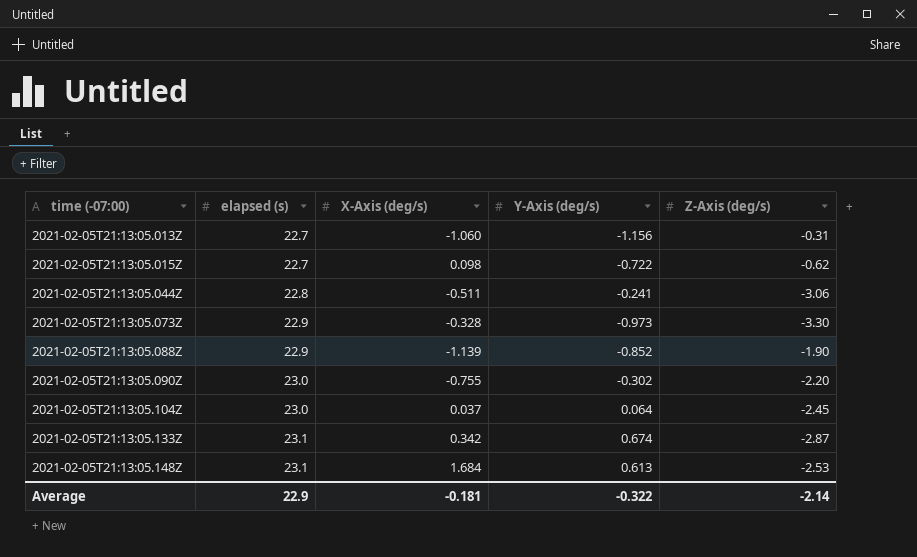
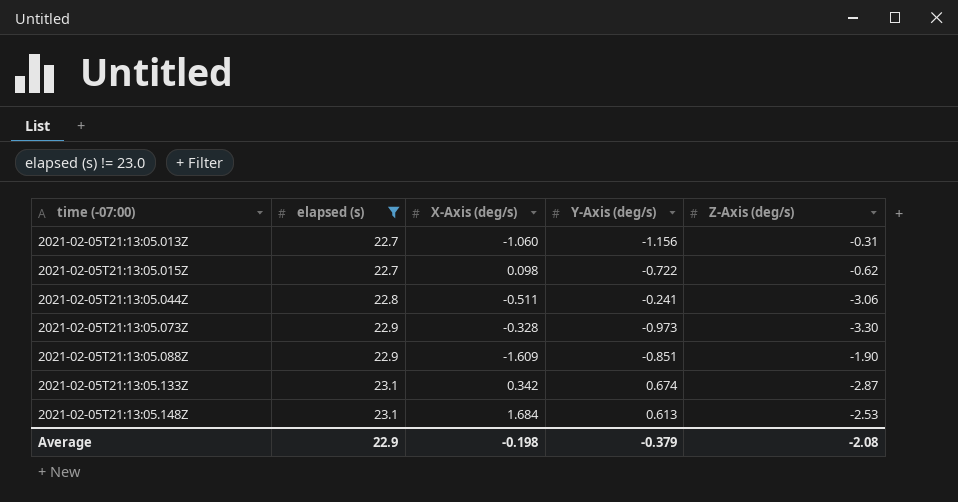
filter: none -> elapsed (s) != 23.0
2021-02-05T21:13:05.088Z | X-Axis (deg/s): -1.139 -> -1.609
2021-02-05T21:13:05.088Z | Y-Axis (deg/s): -0.852 -> -0.851
Average | X-Axis (deg/s): -0.181 -> -0.198
Average | Y-Axis (deg/s): -0.322 -> -0.379
Average | Z-Axis (deg/s): -2.14 -> -2.08

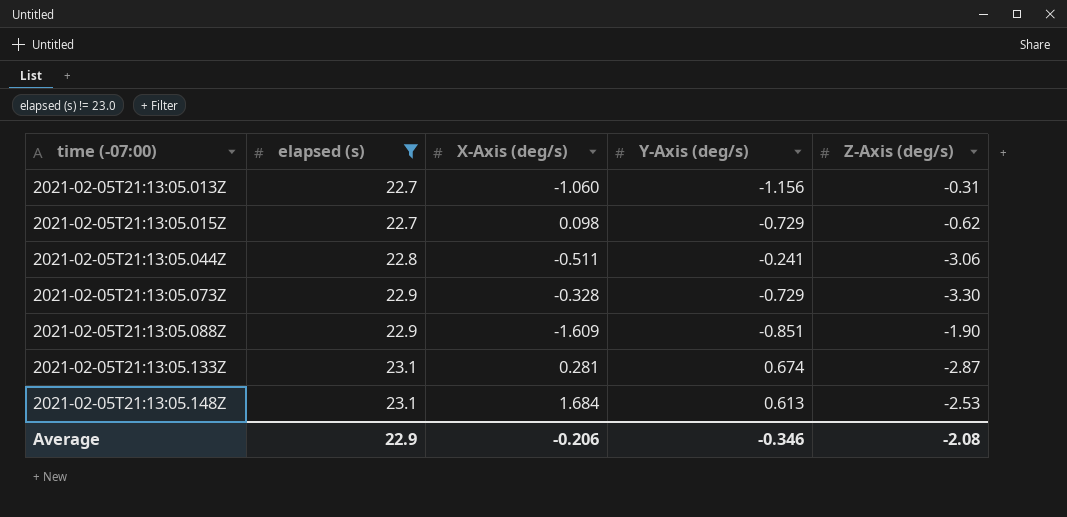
2021-02-05T21:13:05.015Z | Y-Axis (deg/s): -0.722 -> -0.729
2021-02-05T21:13:05.073Z | Y-Axis (deg/s): -0.973 -> -0.729
2021-02-05T21:13:05.133Z | X-Axis (deg/s): 0.342 -> 0.281
Average | X-Axis (deg/s): -0.198 -> -0.206
Average | Y-Axis (deg/s): -0.379 -> -0.346

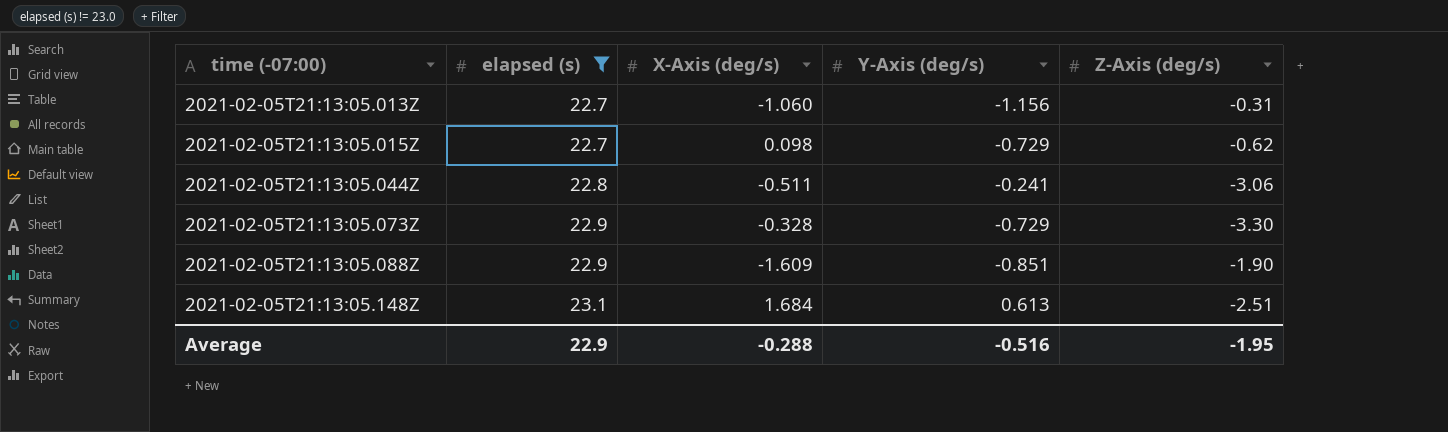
row 2021-02-05T21:13:05.133Z: 23.1 | 0.281 | 0.674 | -2.87 -> none
2021-02-05T21:13:05.148Z | Z-Axis (deg/s): -2.53 -> -2.51
Average | X-Axis (deg/s): -0.206 -> -0.288
Average | Y-Axis (deg/s): -0.346 -> -0.516
Average | Z-Axis (deg/s): -2.08 -> -1.95

